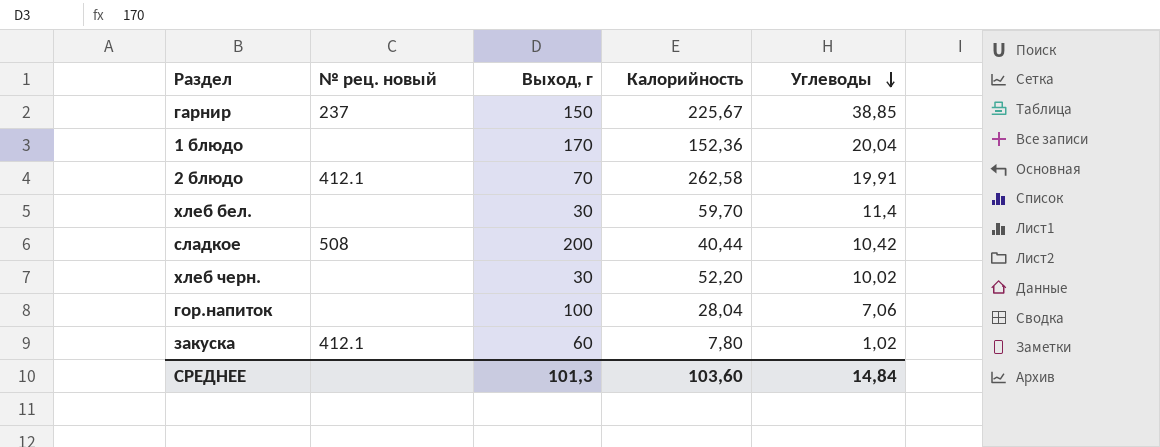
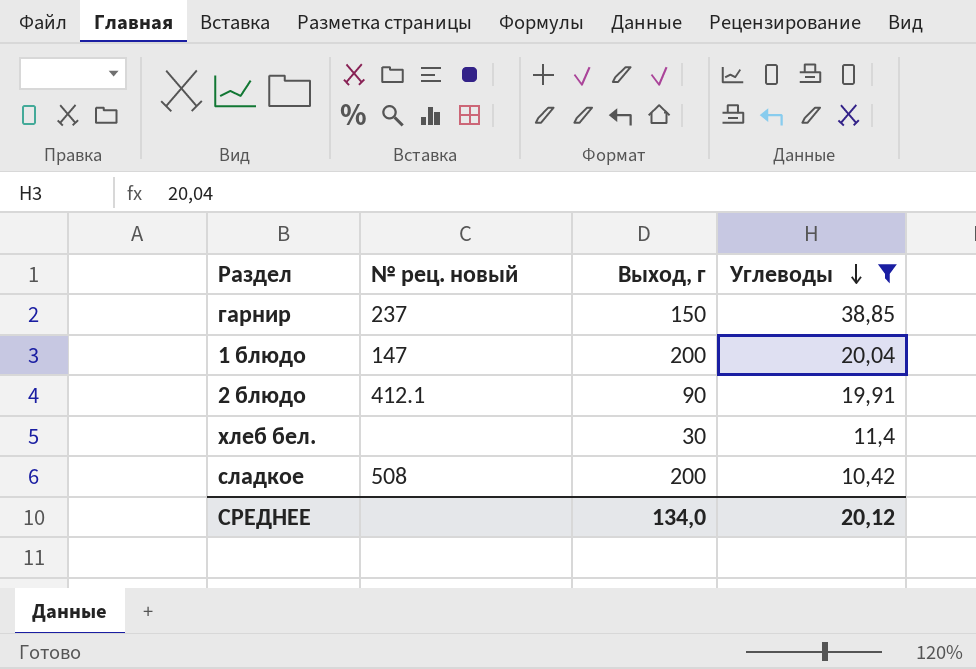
filter: none -> Углеводы >= 10,42
column Калорийность | position: 4 -> none
1 блюдо | № рец. новый: none -> 147
1 блюдо | Выход, г: 170 -> 200
2 блюдо | Выход, г: 70 -> 90
СРЕДНЕЕ | Выход, г: 101,3 -> 134,0
СРЕДНЕЕ | Углеводы: 14,84 -> 20,12

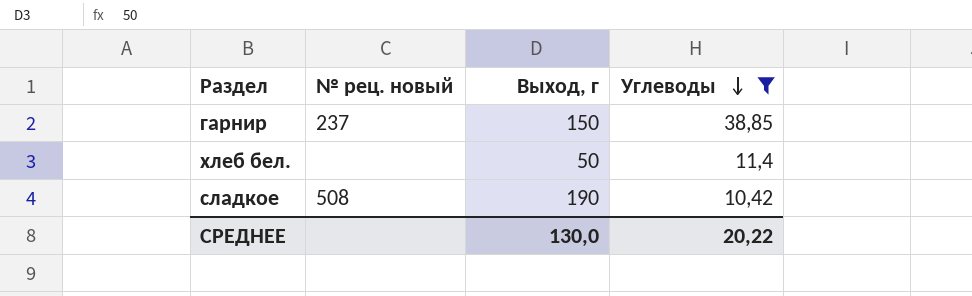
row 1 блюдо: 147 | 200 | 20,04 -> none
row 2 блюдо: 412.1 | 90 | 19,91 -> none
хлеб бел. | Выход, г: 30 -> 50
сладкое | Выход, г: 200 -> 190
СРЕДНЕЕ | Выход, г: 134,0 -> 130,0
СРЕДНЕЕ | Углеводы: 20,12 -> 20,22

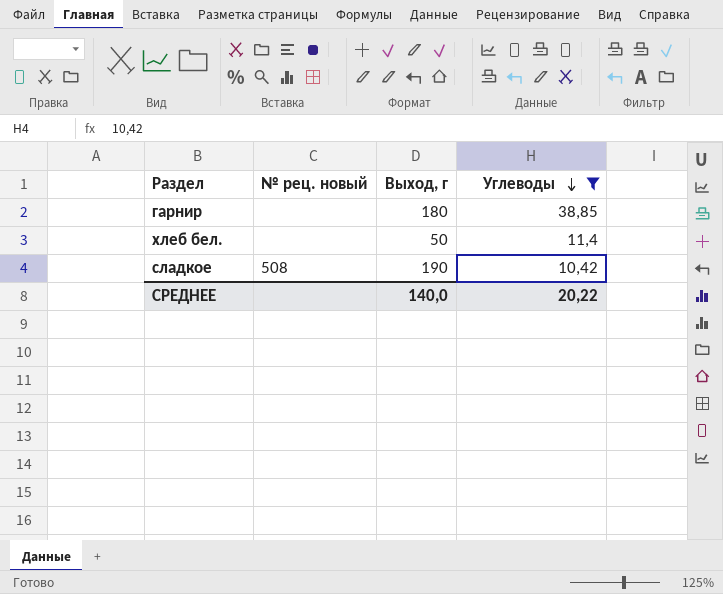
гарнир | № рец. новый: 237 -> none
гарнир | Выход, г: 150 -> 180
СРЕДНЕЕ | Выход, г: 130,0 -> 140,0

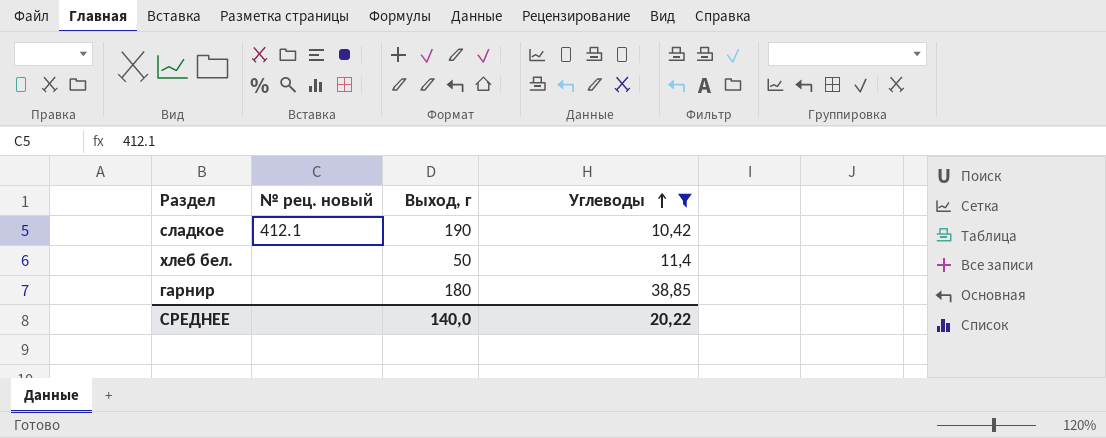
row order: Углеводы descending -> Углеводы ascending
сладкое | № рец. новый: 508 -> 412.1

